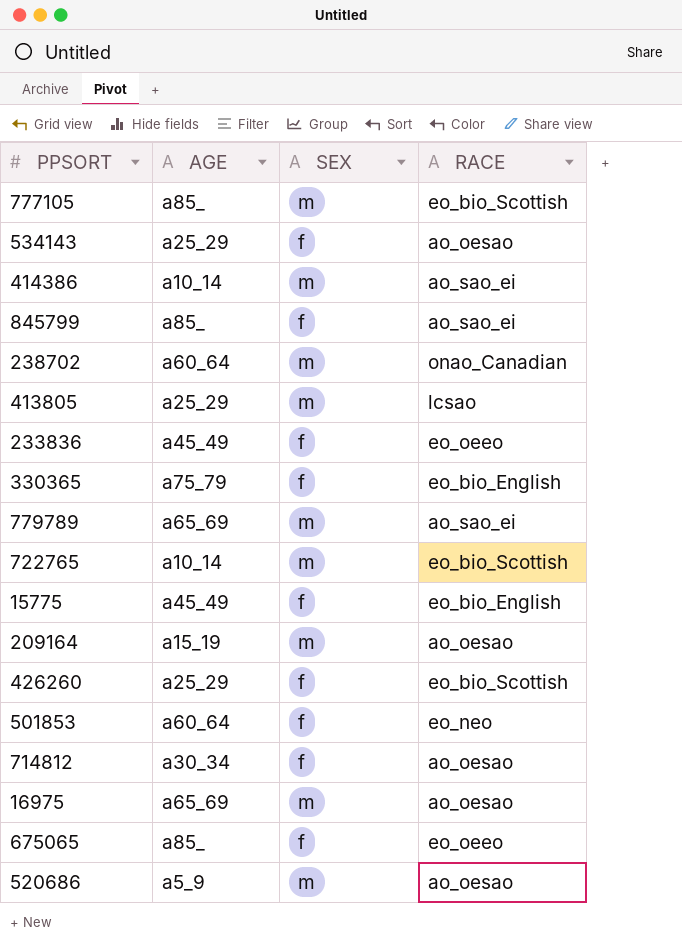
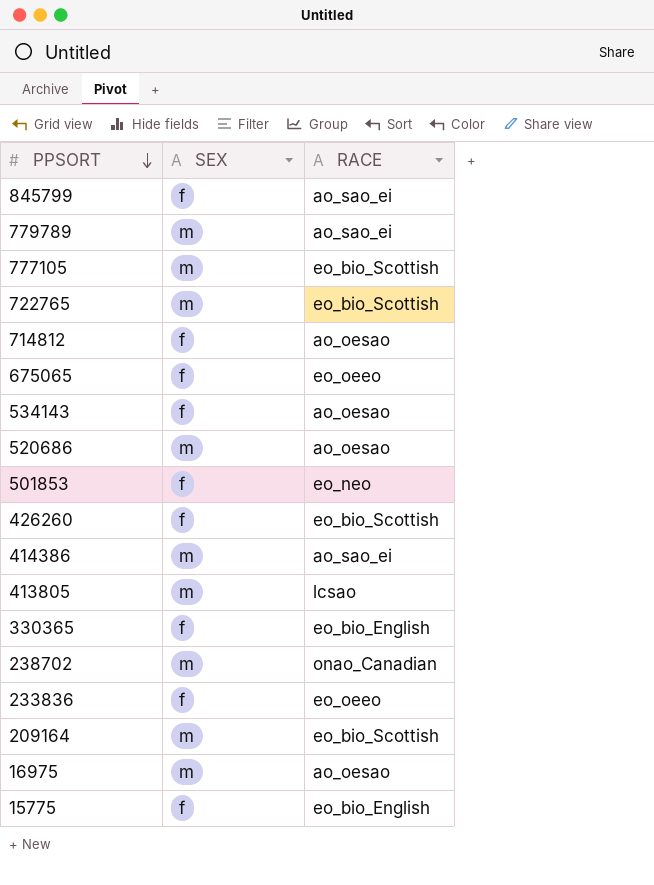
row order: none -> PPSORT descending
column AGE | position: 2 -> none
209164 | RACE: ao_oesao -> eo_bio_Scottish

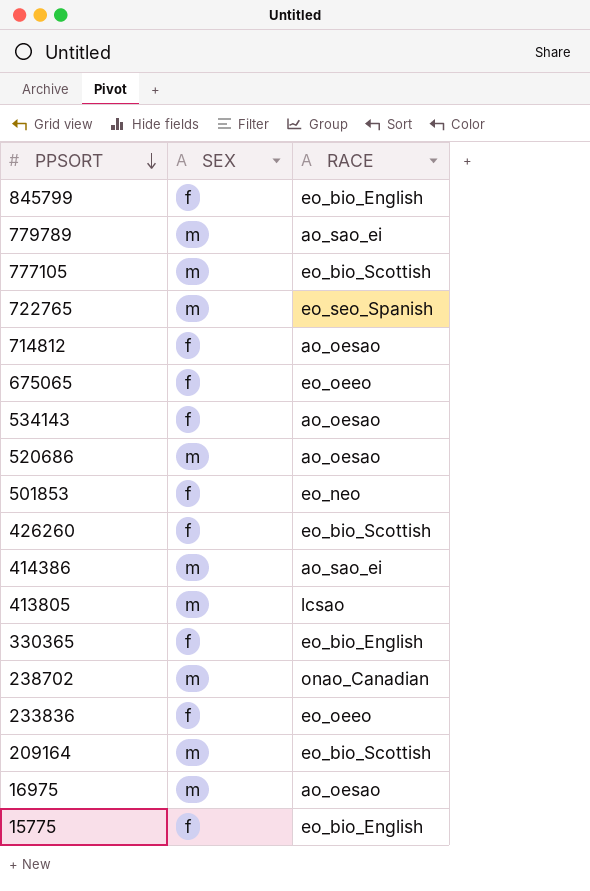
845799 | RACE: ao_sao_ei -> eo_bio_English
722765 | RACE: eo_bio_Scottish -> eo_seo_Spanish

